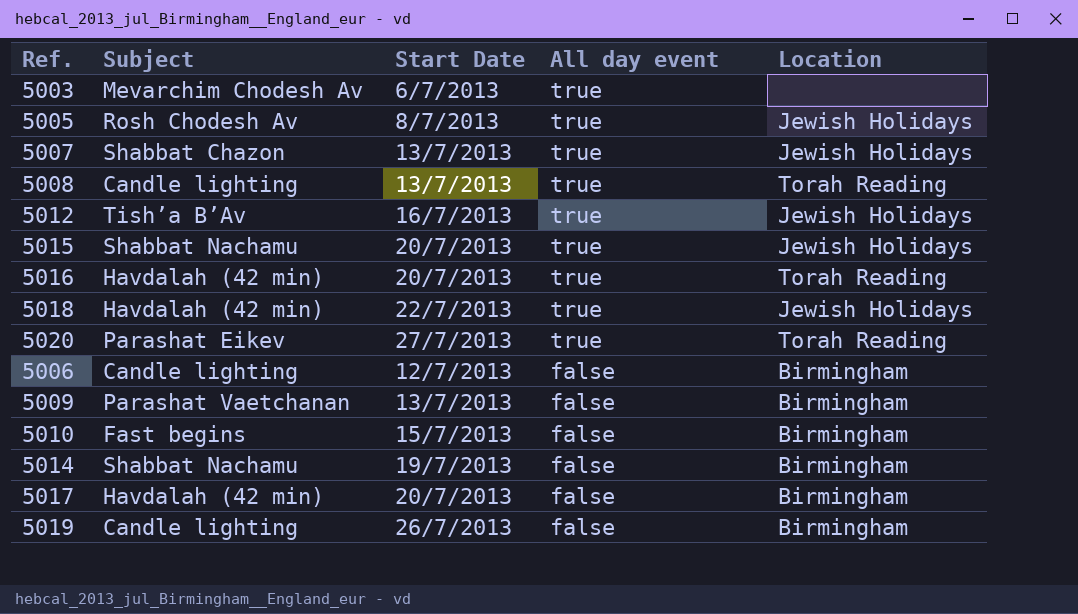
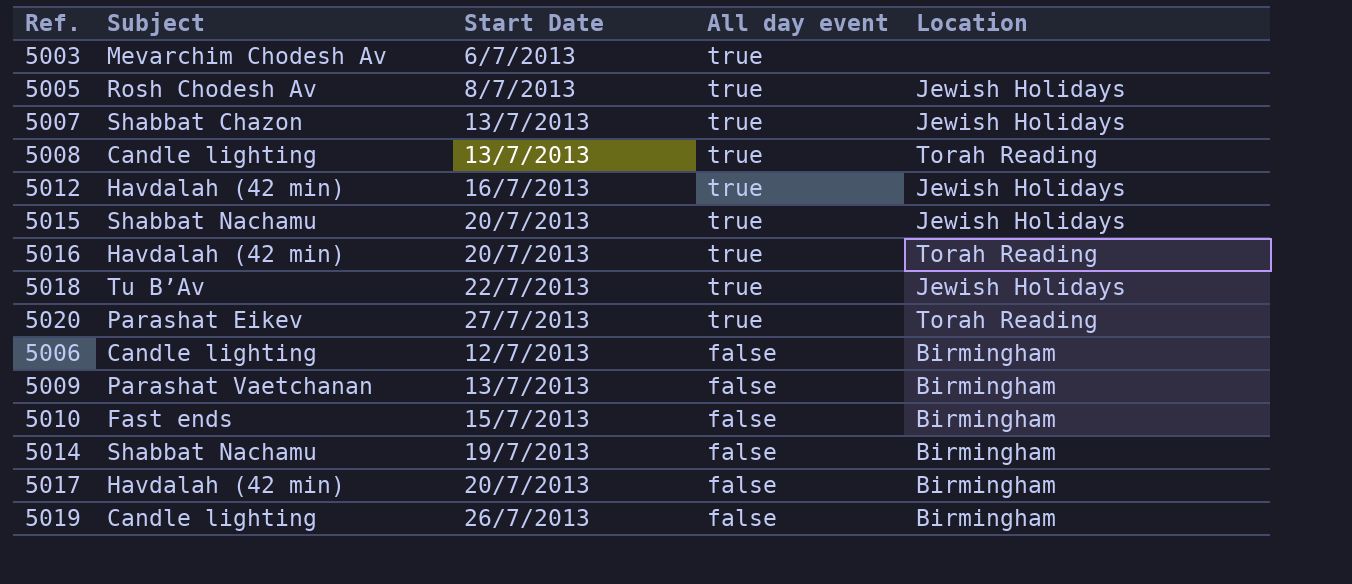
5012 | Subject: Tish’a B’Av -> Havdalah (42 min)
5018 | Subject: Havdalah (42 min) -> Tu B’Av
5010 | Subject: Fast begins -> Fast ends

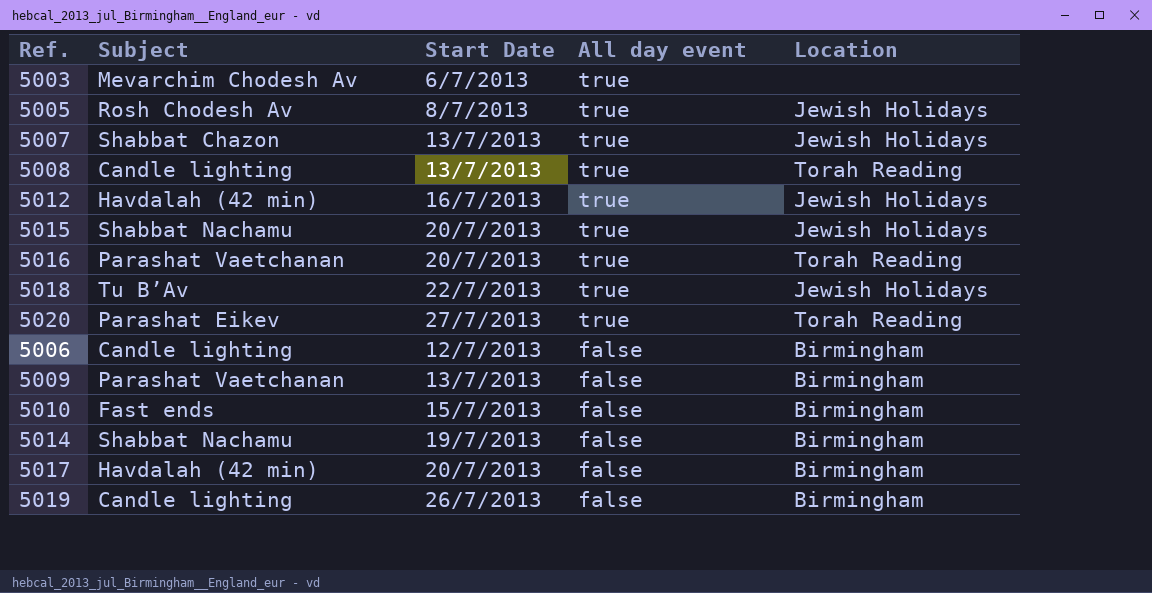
5016 | Subject: Havdalah (42 min) -> Parashat Vaetchanan

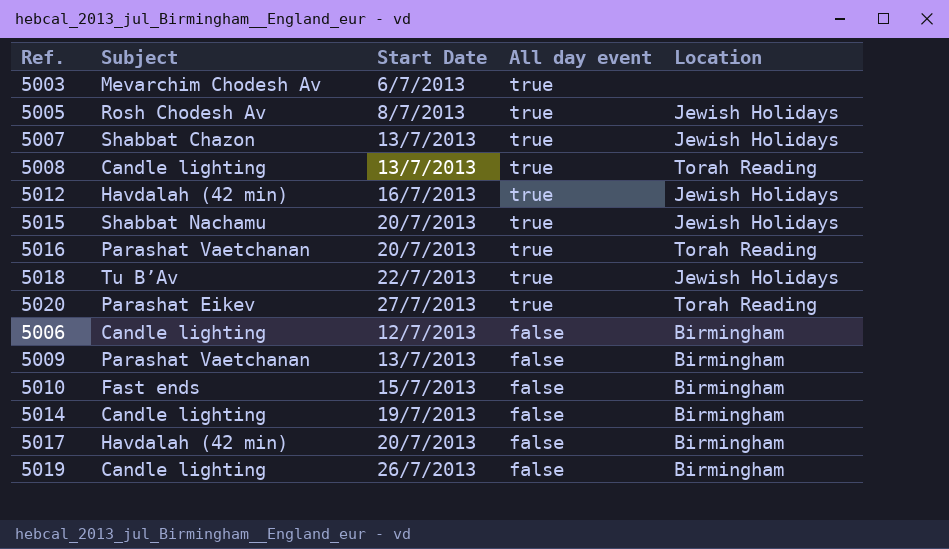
5014 | Subject: Shabbat Nachamu -> Candle lighting

